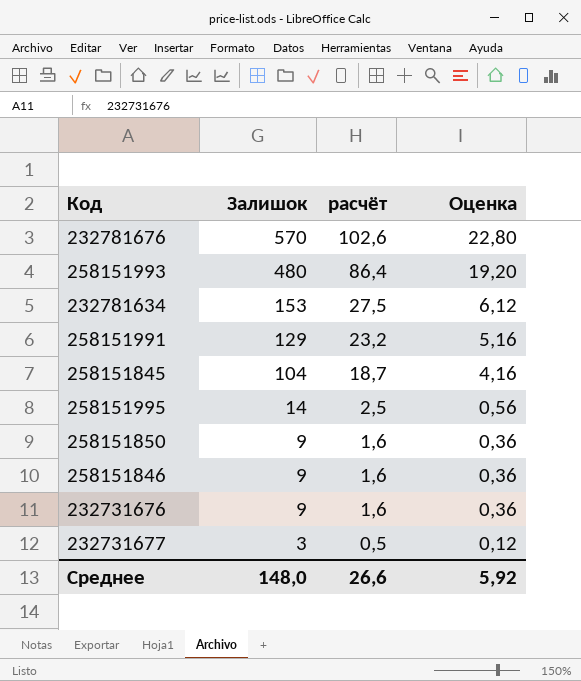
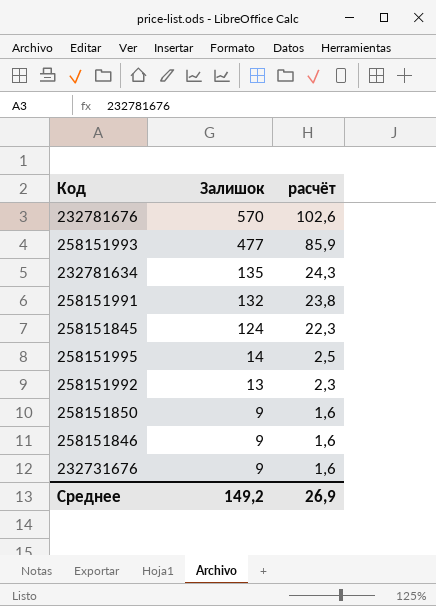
column Оценка | formula: [Залишок] * 0,04 -> none
row 232731677: 3 | 0,5 | 0,12 -> none
258151993 | Залишок: 480 -> 477
258151993 | расчёт: 86,4 -> 85,9
232781634 | Залишок: 153 -> 135
232781634 | расчёт: 27,5 -> 24,3
258151991 | Залишок: 129 -> 132
258151991 | расчёт: 23,2 -> 23,8
258151845 | Залишок: 104 -> 124
258151845 | расчёт: 18,7 -> 22,3
row 258151992: none -> 13 | 2,3
Среднее | Залишок: 148,0 -> 149,2
Среднее | расчёт: 26,6 -> 26,9

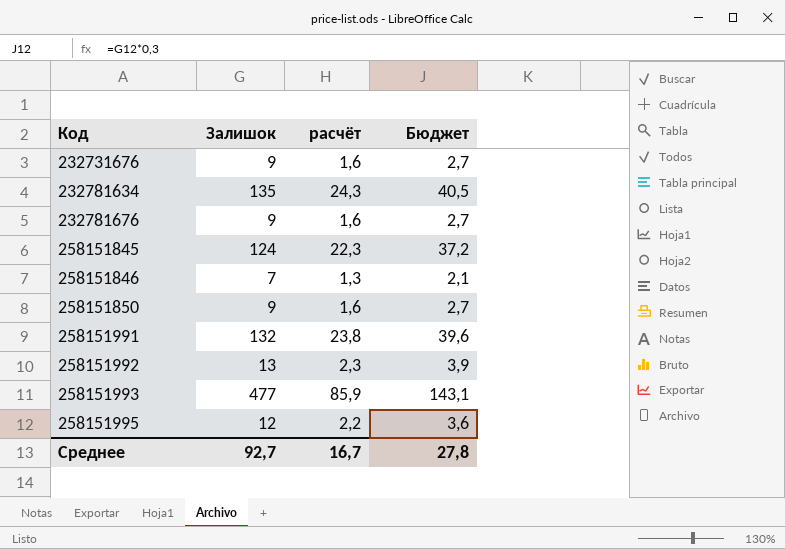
row order: Залишок descending -> Код ascending
column Бюджет | formula: none -> [Залишок] * 0,3
232781676 | Залишок: 570 -> 9
232781676 | расчёт: 102,6 -> 1,6
258151846 | Залишок: 9 -> 7
258151846 | расчёт: 1,6 -> 1,3
258151995 | Залишок: 14 -> 12
258151995 | расчёт: 2,5 -> 2,2
Среднее | Залишок: 149,2 -> 92,7
Среднее | расчёт: 26,9 -> 16,7

